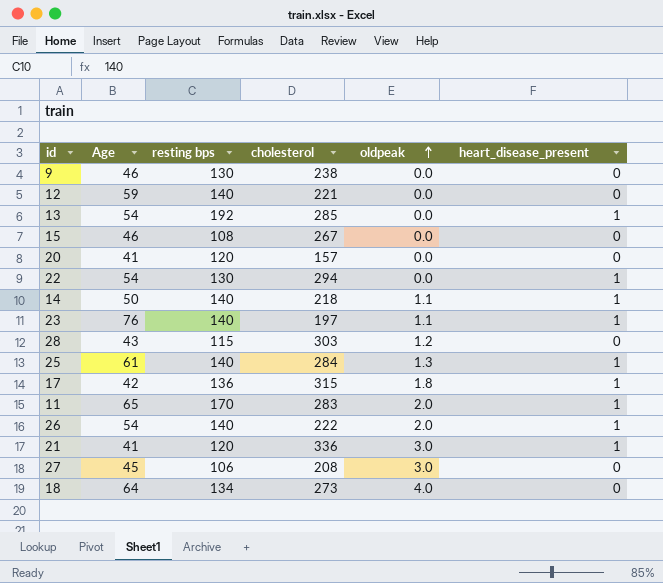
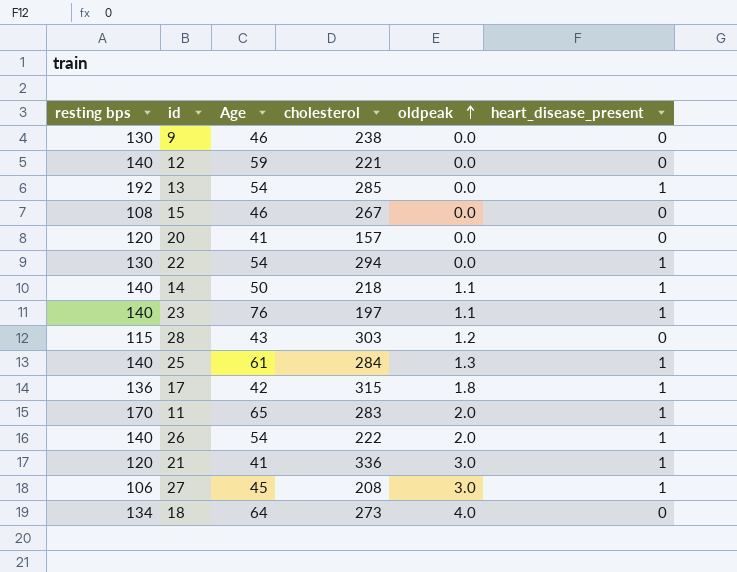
column resting bps | position: 3 -> 1
27 | heart_disease_present: 0 -> 1

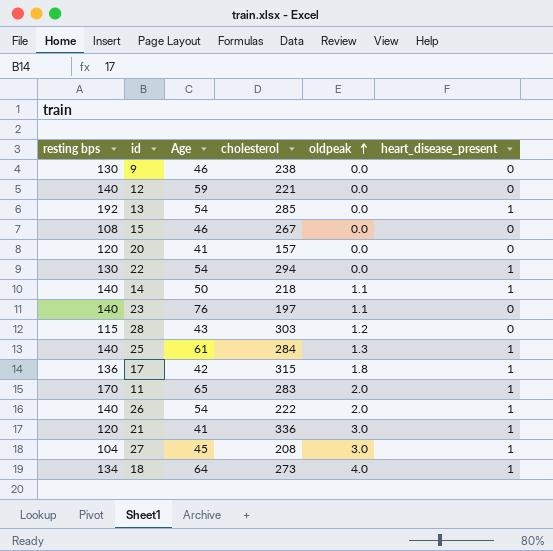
23 | heart_disease_present: 1 -> 0
27 | resting bps: 106 -> 104
18 | heart_disease_present: 0 -> 1

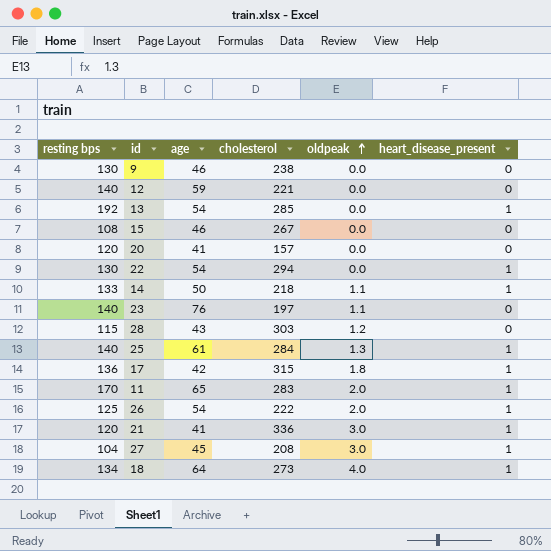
column name: Age -> age
14 | resting bps: 140 -> 133
26 | resting bps: 140 -> 125

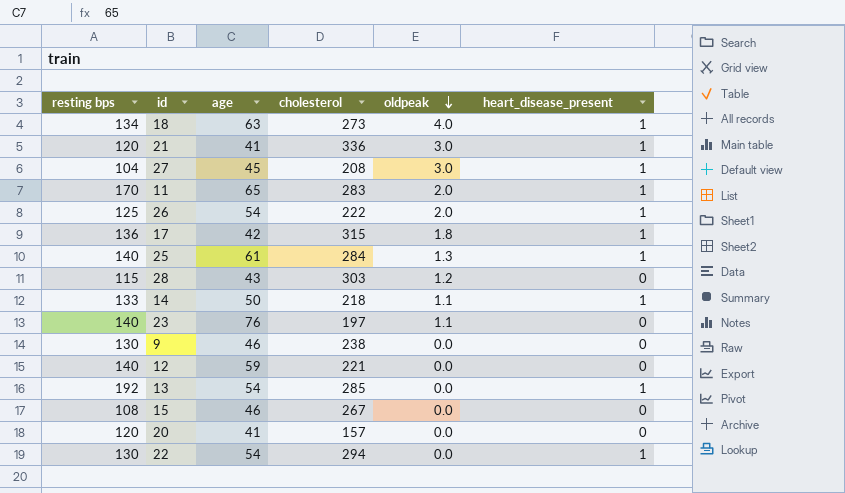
row order: oldpeak ascending -> oldpeak descending
18 | age: 64 -> 63

